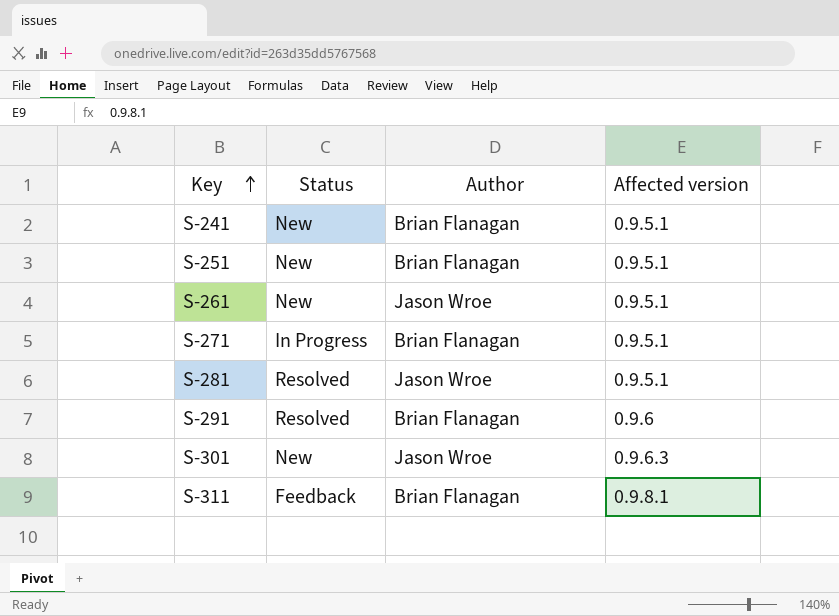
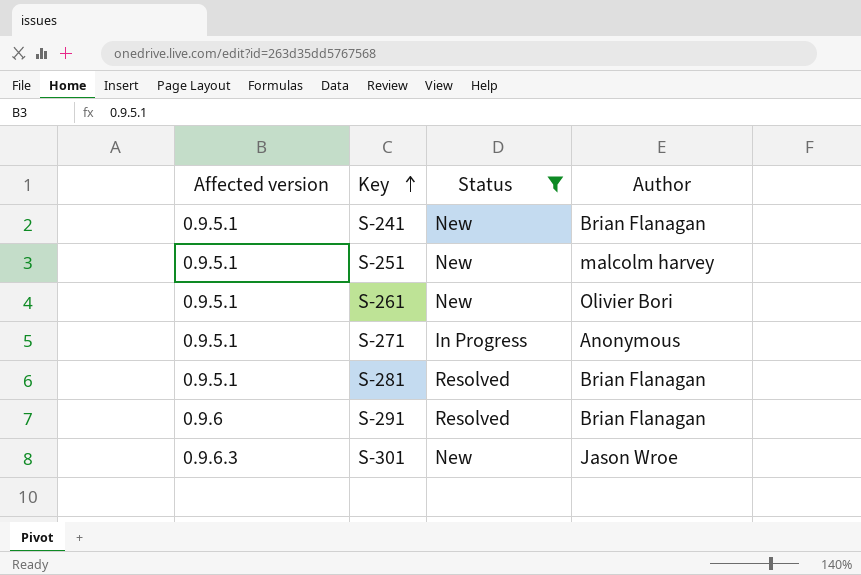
filter: none -> Status != Feedback
column Affected version | position: 4 -> 1
S-251 | Author: Brian Flanagan -> malcolm harvey
S-261 | Author: Jason Wroe -> Olivier Bori
S-271 | Author: Brian Flanagan -> Anonymous
S-281 | Author: Jason Wroe -> Brian Flanagan

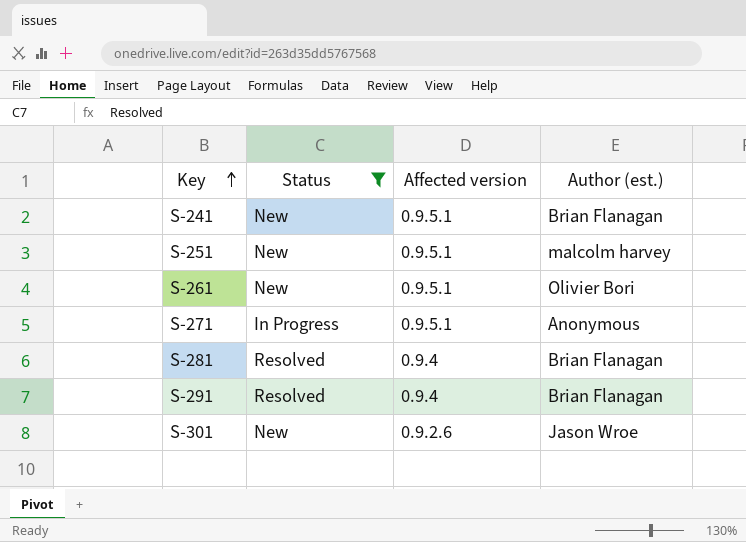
column Affected version | position: 1 -> 3
column name: Author -> Author (est.)
S-281 | Affected version: 0.9.5.1 -> 0.9.4
S-291 | Affected version: 0.9.6 -> 0.9.4
S-301 | Affected version: 0.9.6.3 -> 0.9.2.6

